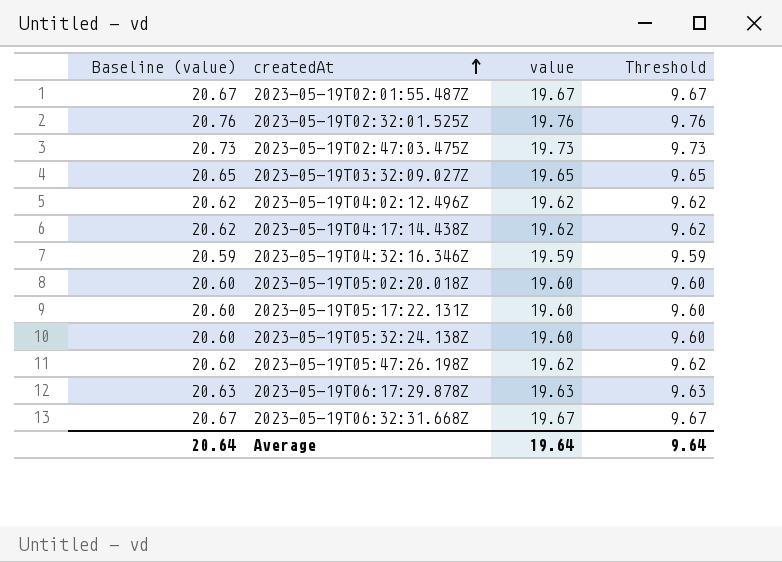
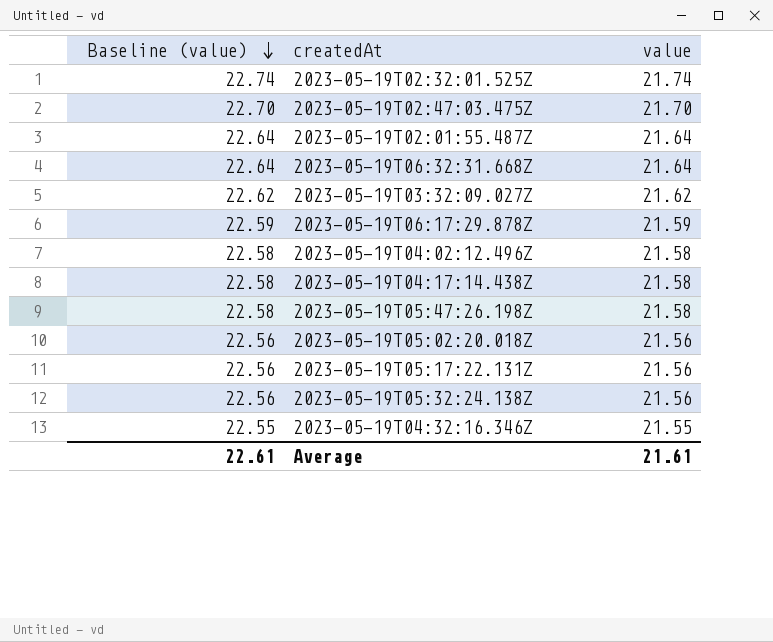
row order: createdAt ascending -> Baseline (value) descending
column Threshold | formula: [value] - 10 -> none
2023-05-19T02:32:01.525Z | Baseline (value): 20.76 -> 22.74
2023-05-19T02:32:01.525Z | value: 19.76 -> 21.74
2023-05-19T02:47:03.475Z | Baseline (value): 20.73 -> 22.70
2023-05-19T02:47:03.475Z | value: 19.73 -> 21.70
2023-05-19T02:01:55.487Z | Baseline (value): 20.67 -> 22.64
2023-05-19T02:01:55.487Z | value: 19.67 -> 21.64
2023-05-19T06:32:31.668Z | Baseline (value): 20.67 -> 22.64
2023-05-19T06:32:31.668Z | value: 19.67 -> 21.64
2023-05-19T03:32:09.027Z | Baseline (value): 20.65 -> 22.62
2023-05-19T03:32:09.027Z | value: 19.65 -> 21.62
2023-05-19T06:17:29.878Z | Baseline (value): 20.63 -> 22.59
2023-05-19T06:17:29.878Z | value: 19.63 -> 21.59
2023-05-19T04:02:12.496Z | Baseline (value): 20.62 -> 22.58
2023-05-19T04:02:12.496Z | value: 19.62 -> 21.58
2023-05-19T04:17:14.438Z | Baseline (value): 20.62 -> 22.58
2023-05-19T04:17:14.438Z | value: 19.62 -> 21.58
2023-05-19T05:47:26.198Z | Baseline (value): 20.62 -> 22.58
2023-05-19T05:47:26.198Z | value: 19.62 -> 21.58
2023-05-19T05:02:20.018Z | Baseline (value): 20.60 -> 22.56
2023-05-19T05:02:20.018Z | value: 19.60 -> 21.56
2023-05-19T05:17:22.131Z | Baseline (value): 20.60 -> 22.56
2023-05-19T05:17:22.131Z | value: 19.60 -> 21.56
2023-05-19T05:32:24.138Z | Baseline (value): 20.60 -> 22.56
2023-05-19T05:32:24.138Z | value: 19.60 -> 21.56
2023-05-19T04:32:16.346Z | Baseline (value): 20.59 -> 22.55
2023-05-19T04:32:16.346Z | value: 19.59 -> 21.55
Average | Baseline (value): 20.64 -> 22.61
Average | value: 19.64 -> 21.61

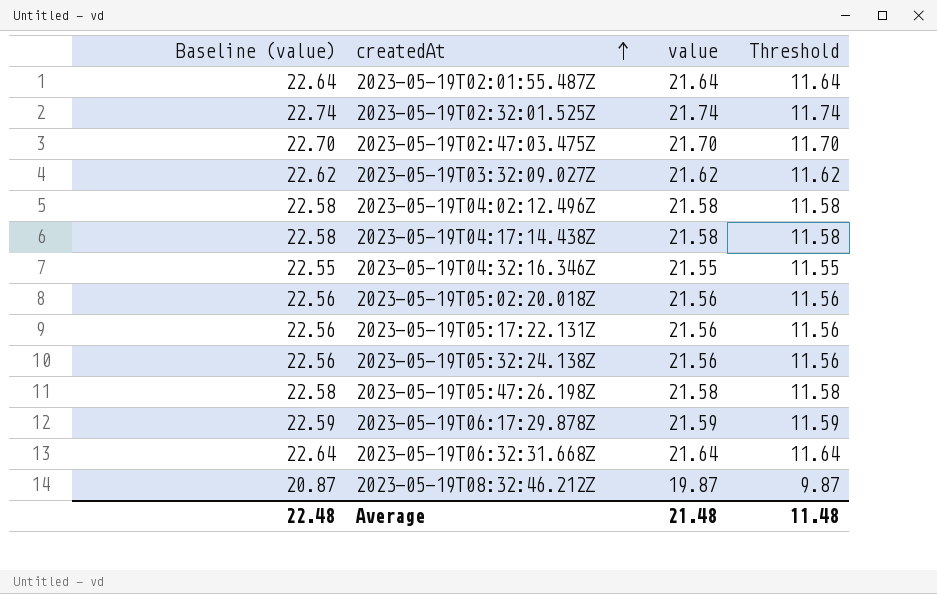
row order: Baseline (value) descending -> createdAt ascending
column Threshold | formula: none -> [value] - 10
row 2023-05-19T08:32:46.212Z: none -> 20.87 | 19.87 | 9.87
Average | Baseline (value): 22.61 -> 22.48
Average | value: 21.61 -> 21.48

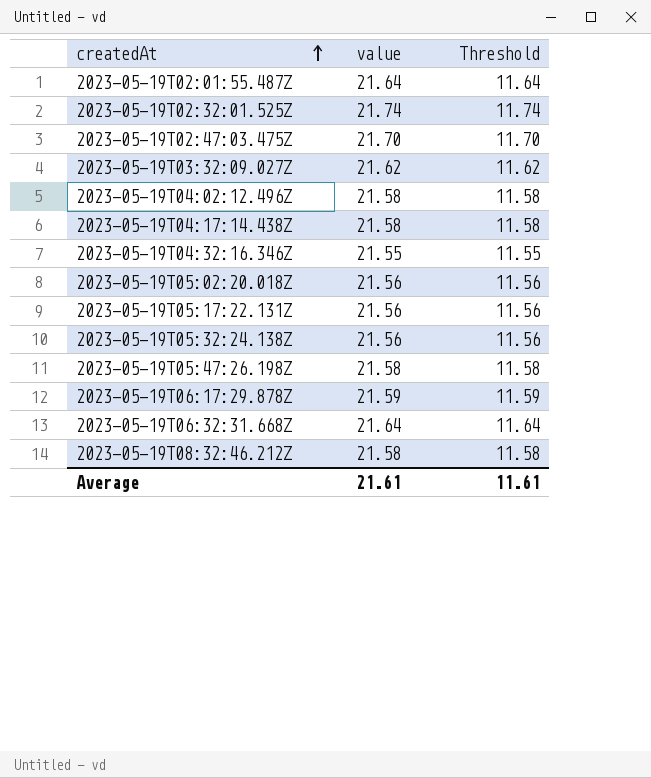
column Baseline (value) | formula: [value] + 1 -> none
2023-05-19T08:32:46.212Z | value: 19.87 -> 21.58
2023-05-19T08:32:46.212Z | Threshold: 9.87 -> 11.58
Average | value: 21.48 -> 21.61
Average | Threshold: 11.48 -> 11.61

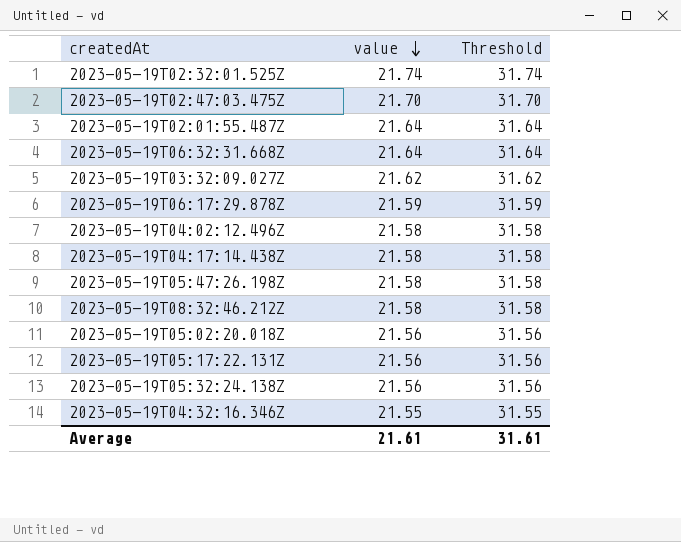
row order: createdAt ascending -> value descending
column Threshold | formula: [value] - 10 -> [value] + 10
Average | Threshold: 11.61 -> 31.61

